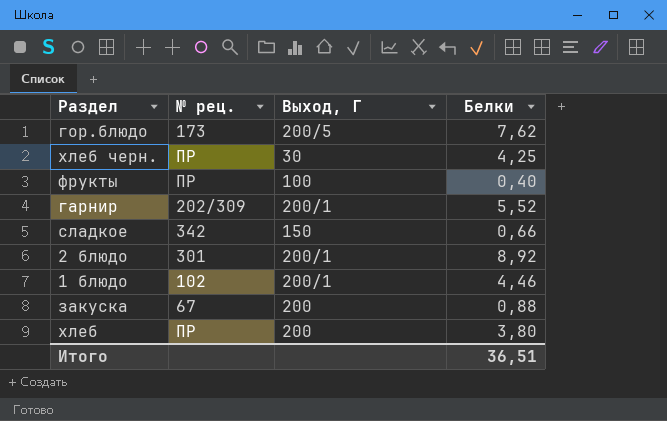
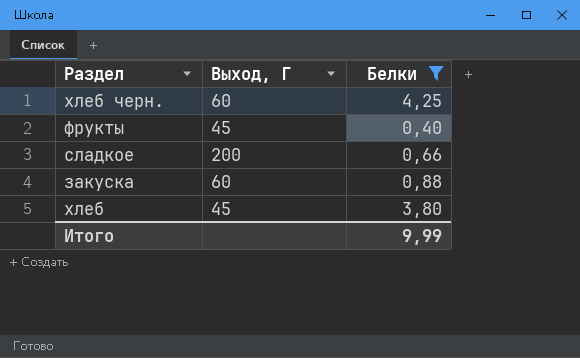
filter: none -> Белки <= 4,25
column № рец. | position: 2 -> none
хлеб черн. | Выход, Г: 30 -> 60
фрукты | Выход, Г: 100 -> 45
сладкое | Выход, Г: 150 -> 200
закуска | Выход, Г: 200 -> 60
хлеб | Выход, Г: 200 -> 45
Итого | Белки: 36,51 -> 9,99

